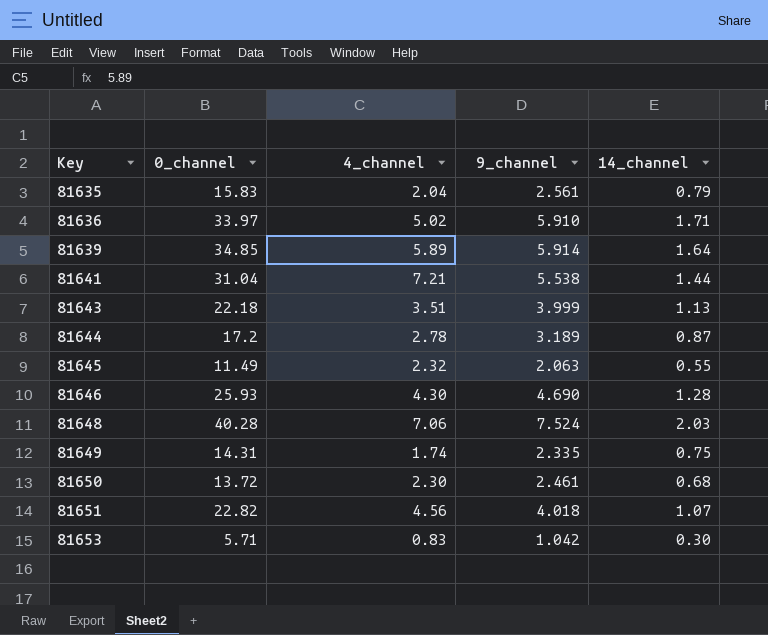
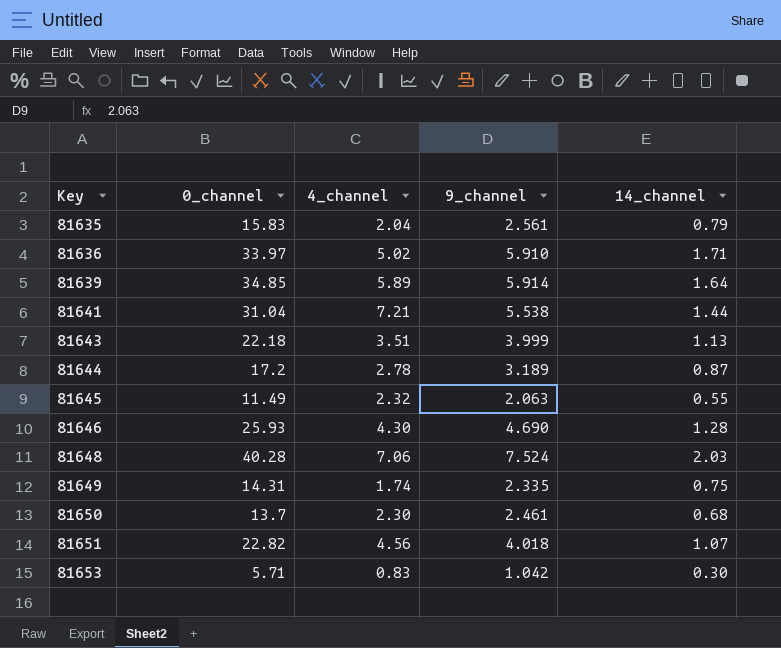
81650 | 0_channel: 13.72 -> 13.7

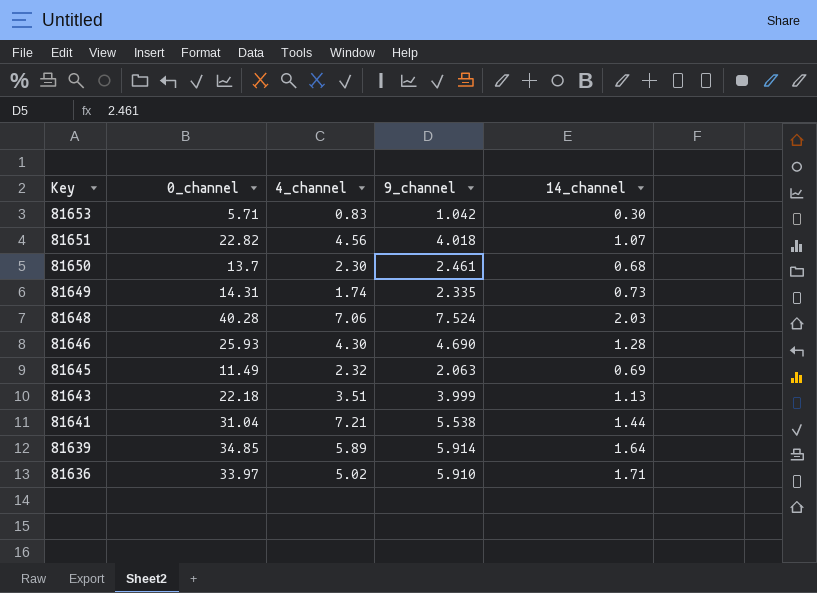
row order: Key ascending -> Key descending
row 81635: 15.83 | 2.04 | 2.561 | 0.79 -> none
row 81644: 17.2 | 2.78 | 3.189 | 0.87 -> none
81649 | 14_channel: 0.75 -> 0.73
81645 | 14_channel: 0.55 -> 0.69

